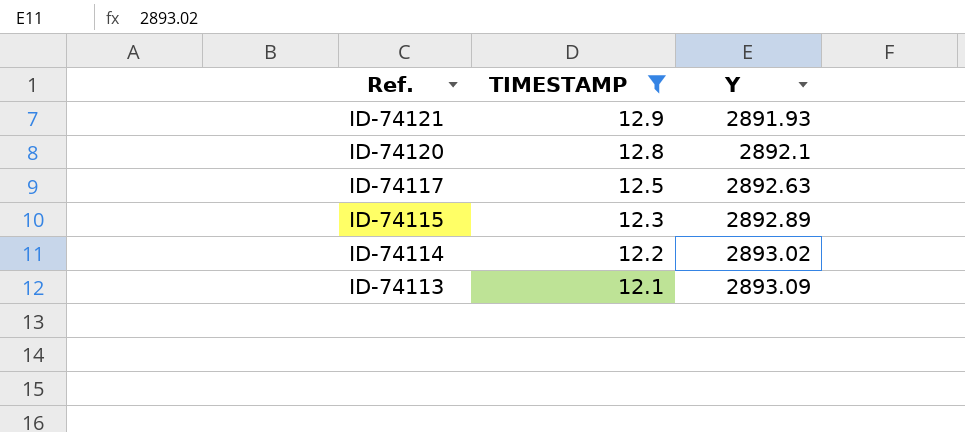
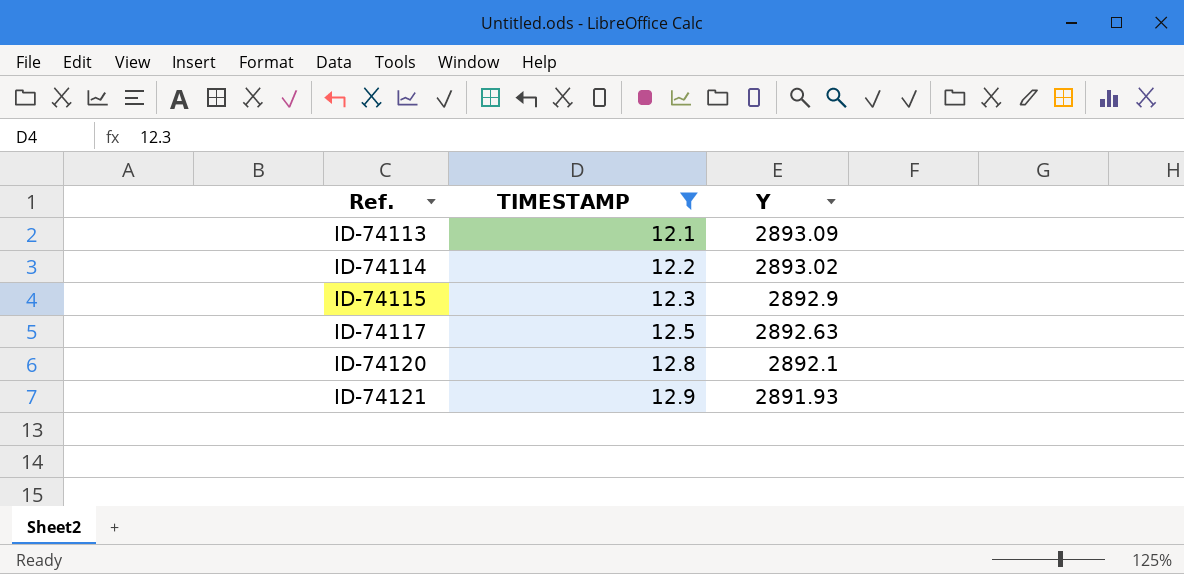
row order: Ref. descending -> Ref. ascending
ID-74115 | Y: 2892.89 -> 2892.9

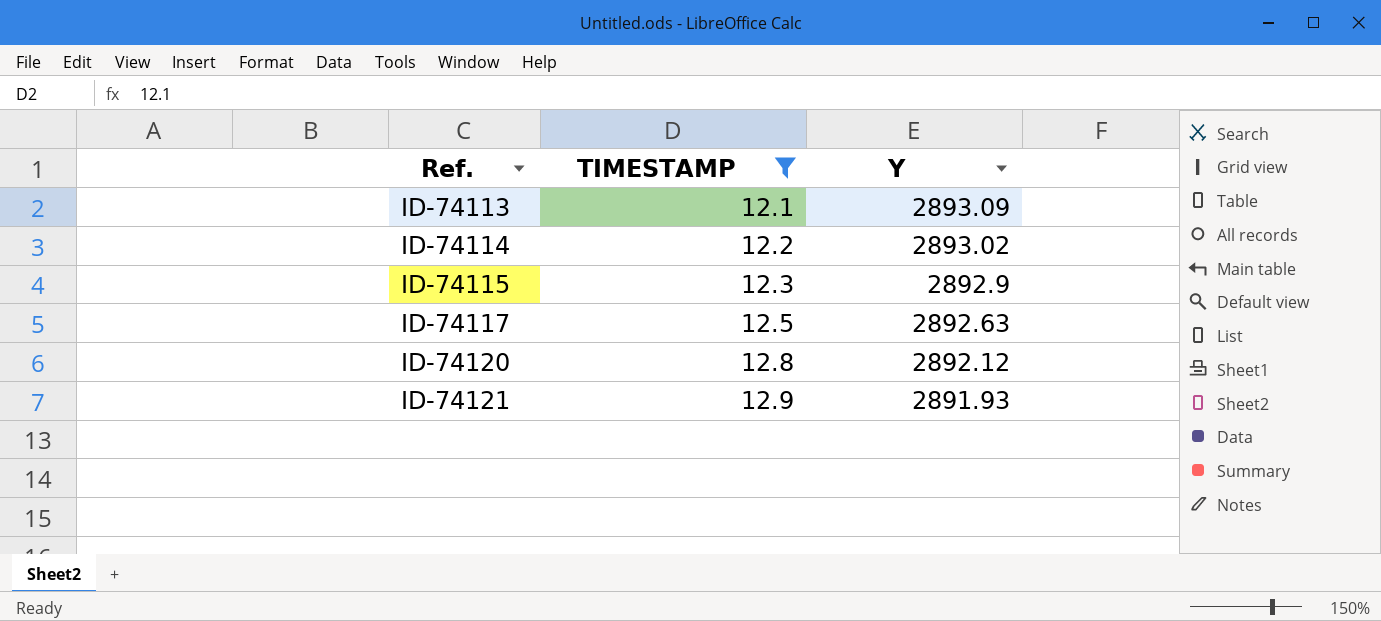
ID-74120 | Y: 2892.1 -> 2892.12

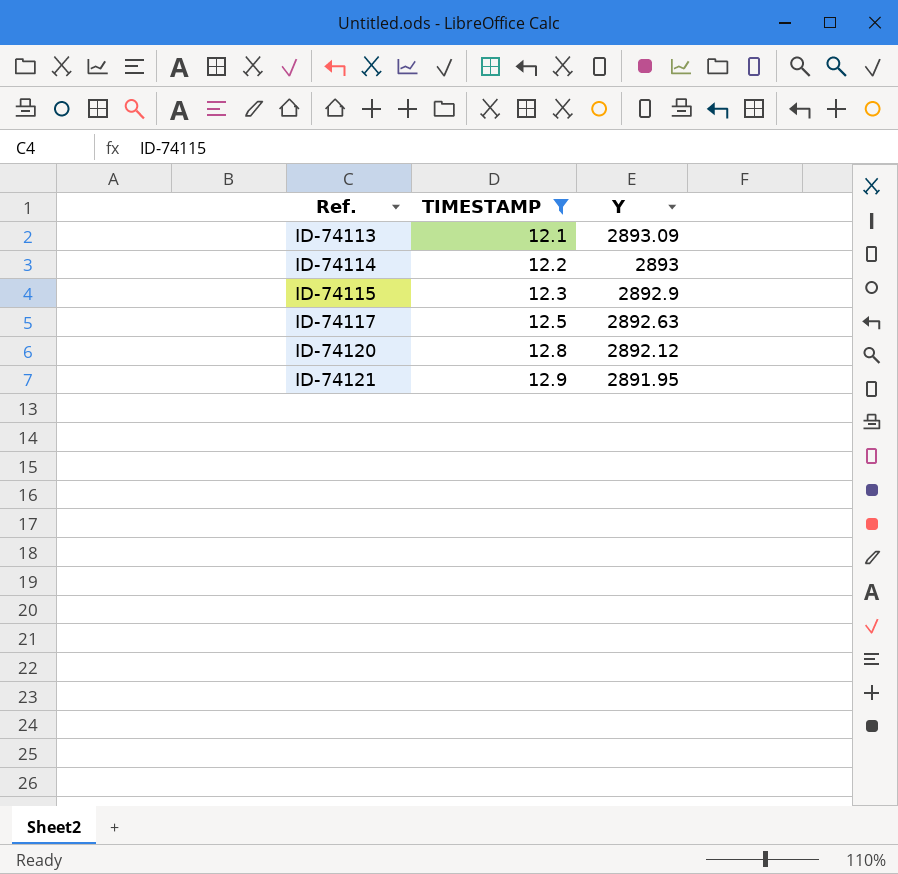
ID-74114 | Y: 2893.02 -> 2893
ID-74121 | Y: 2891.93 -> 2891.95

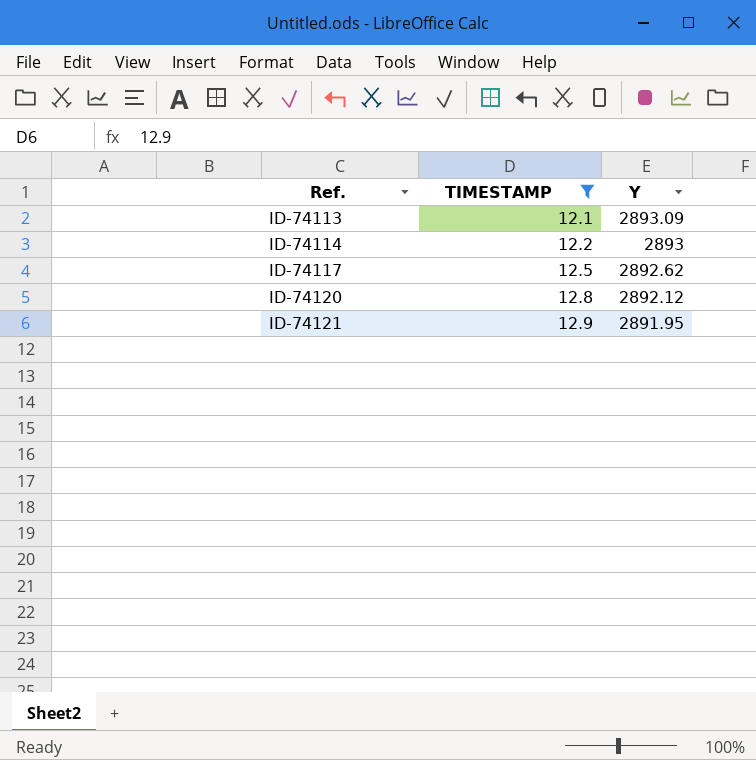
row ID-74115: 12.3 | 2892.9 -> none
ID-74117 | Y: 2892.63 -> 2892.62

